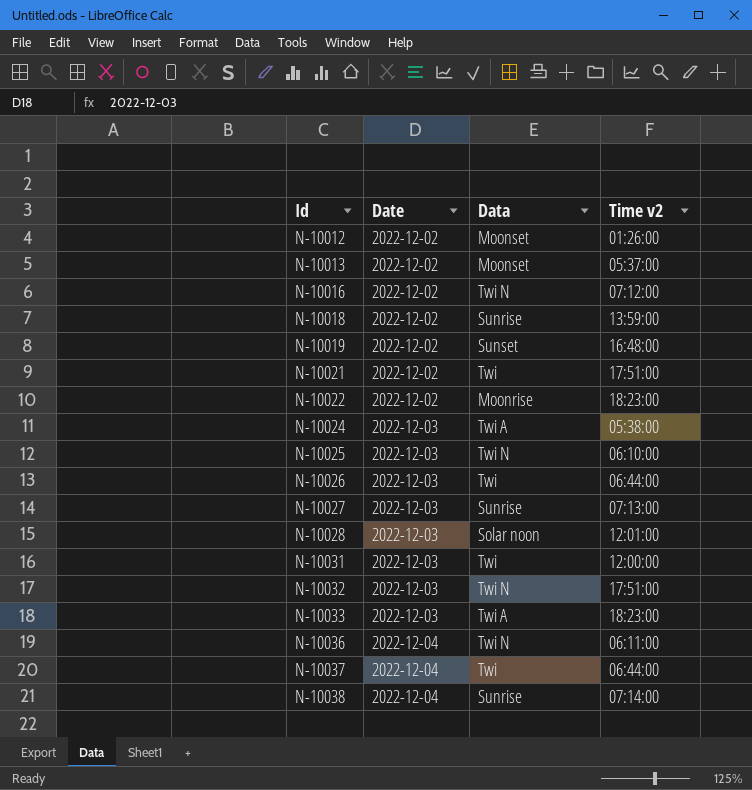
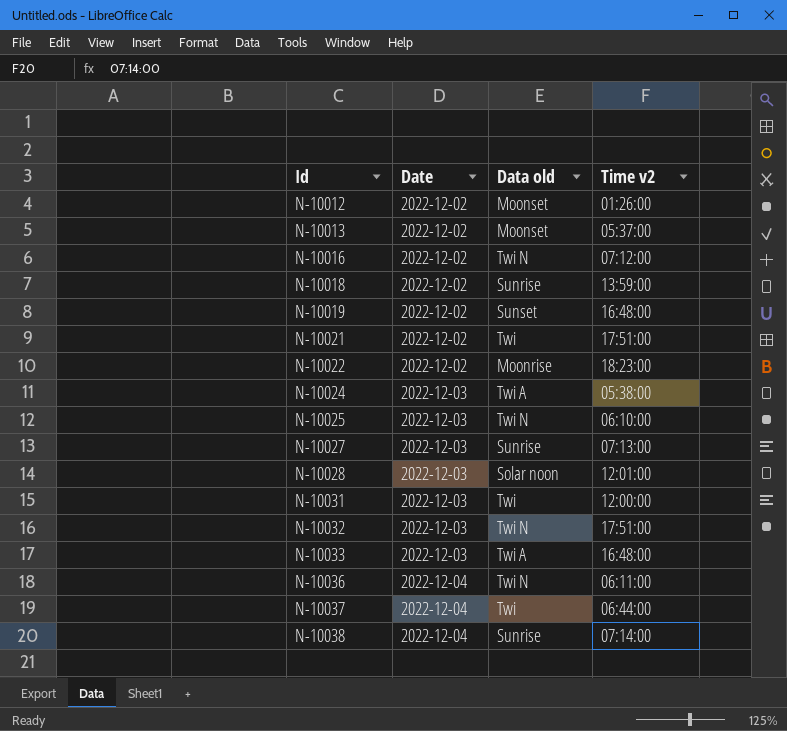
column name: Data -> Data old
row N-10026: 2022-12-03 | Twi | 06:44:00 -> none
N-10033 | Time v2: 18:23:00 -> 16:48:00

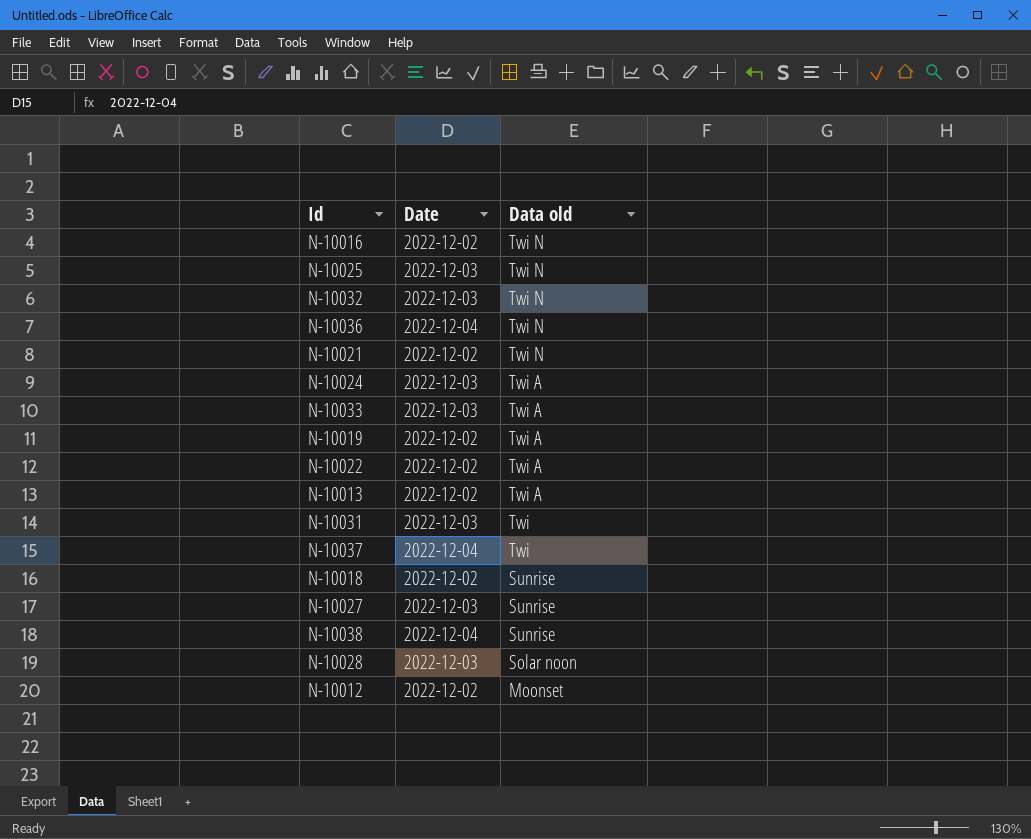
row order: Id ascending -> Data old descending
column Time v2 | position: 4 -> none
N-10021 | Data old: Twi -> Twi N
N-10019 | Data old: Sunset -> Twi A
N-10022 | Data old: Moonrise -> Twi A
N-10013 | Data old: Moonset -> Twi A

